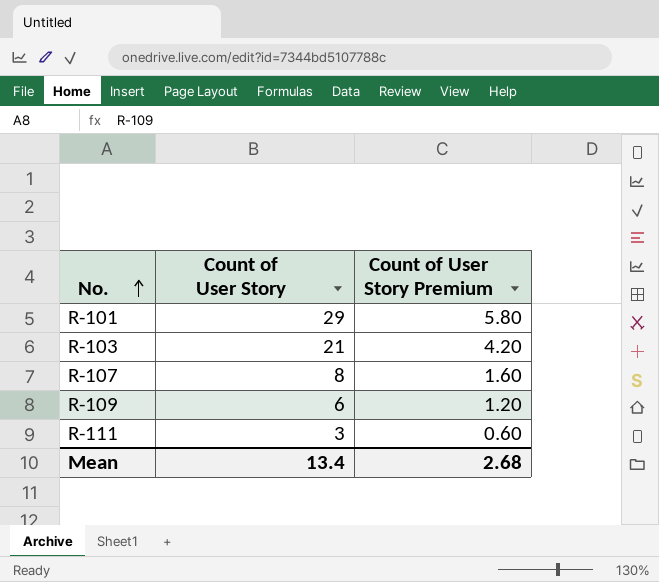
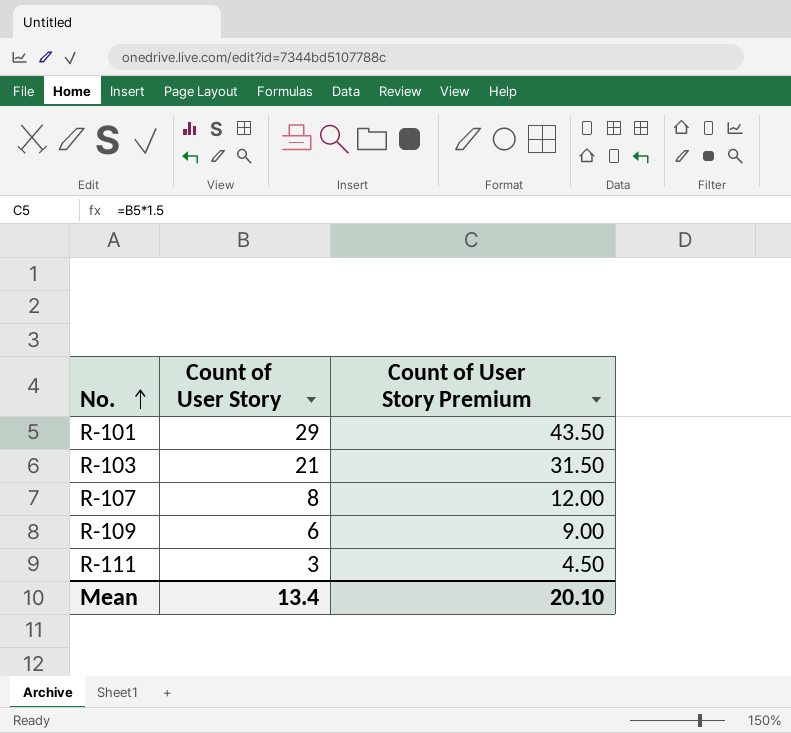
column Count of User Story Premium | formula: [Count of User Story] * 0.2 -> [Count of User Story] * 1.5
Mean | Count of User Story Premium: 2.68 -> 20.10

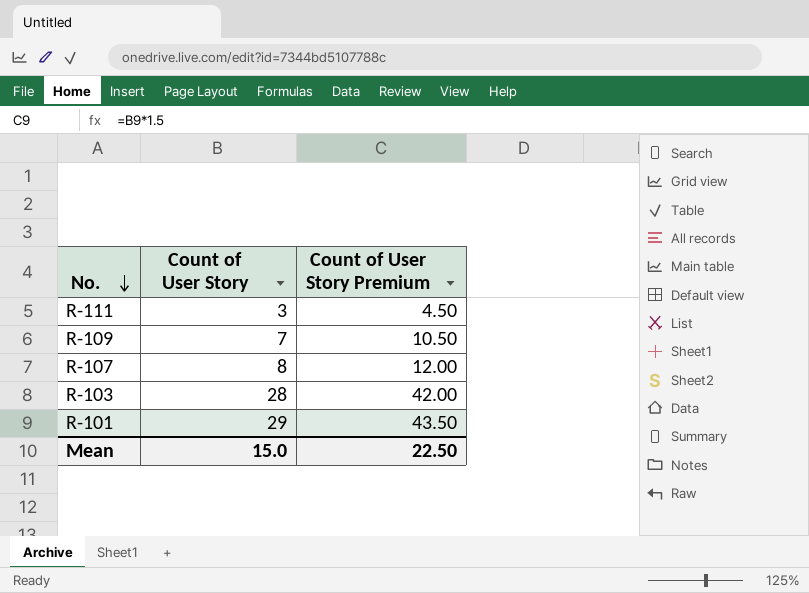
row order: No. ascending -> No. descending
R-109 | Count of User Story: 6 -> 7
R-109 | Count of User Story Premium: 9.00 -> 10.50
R-103 | Count of User Story: 21 -> 28
R-103 | Count of User Story Premium: 31.50 -> 42.00
Mean | Count of User Story: 13.4 -> 15.0
Mean | Count of User Story Premium: 20.10 -> 22.50

